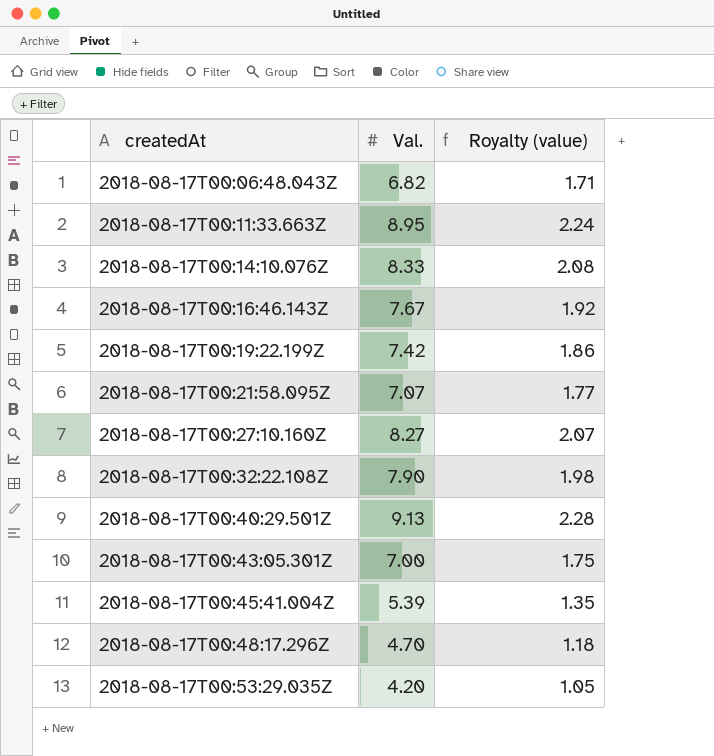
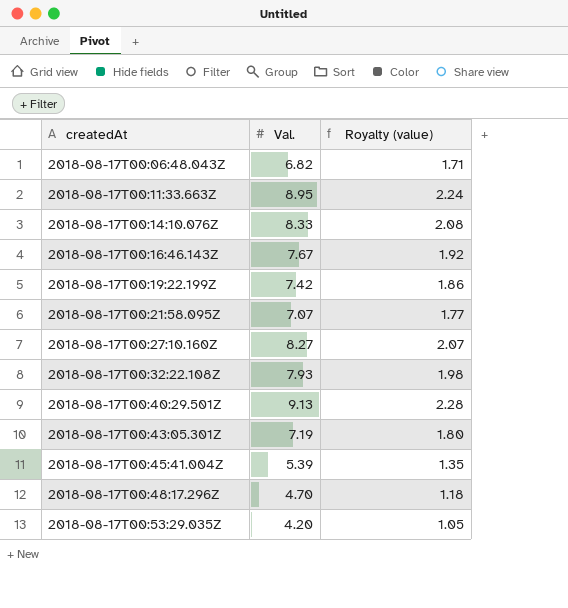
2018-08-17T00:32:22.108Z | Val.: 7.90 -> 7.93
2018-08-17T00:43:05.301Z | Val.: 7.00 -> 7.19
2018-08-17T00:43:05.301Z | Royalty (value): 1.75 -> 1.80

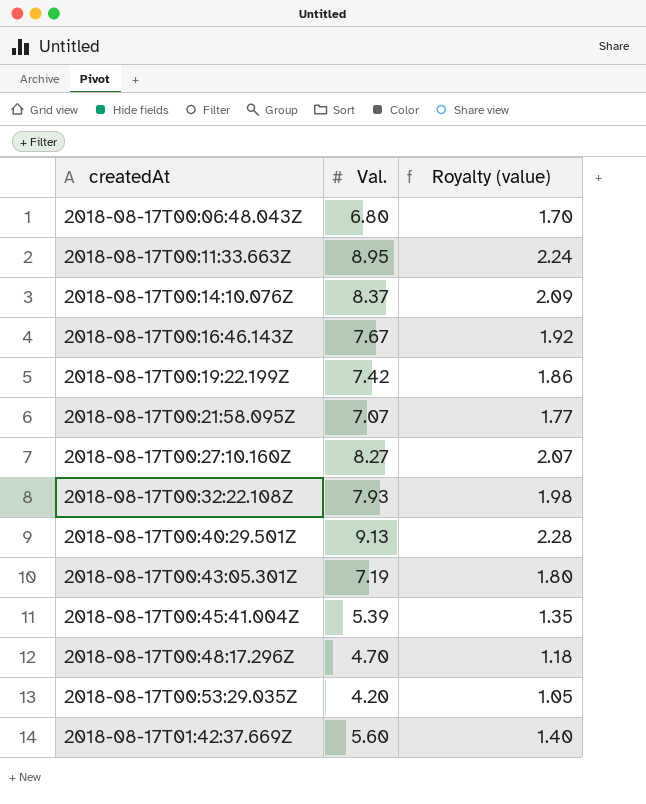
2018-08-17T00:06:48.043Z | Val.: 6.82 -> 6.80
2018-08-17T00:06:48.043Z | Royalty (value): 1.71 -> 1.70
2018-08-17T00:14:10.076Z | Val.: 8.33 -> 8.37
2018-08-17T00:14:10.076Z | Royalty (value): 2.08 -> 2.09
row 2018-08-17T01:42:37.669Z: none -> 5.60 | 1.40

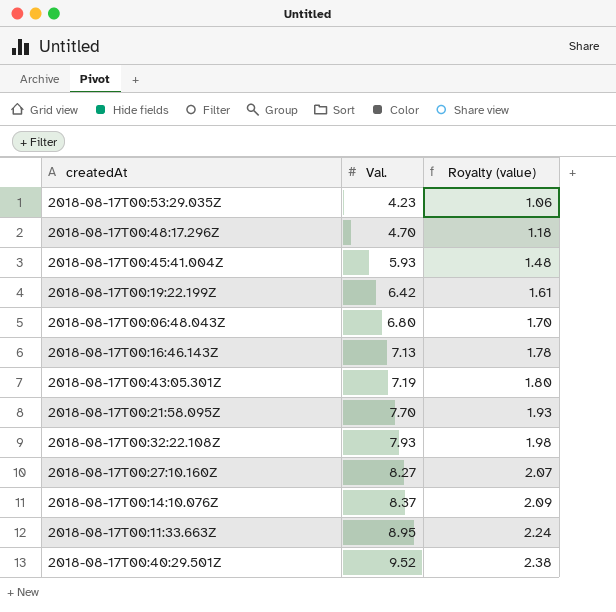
row order: createdAt ascending -> Val. ascending
row 2018-08-17T01:42:37.669Z: 5.60 | 1.40 -> none
2018-08-17T00:53:29.035Z | Val.: 4.20 -> 4.23
2018-08-17T00:53:29.035Z | Royalty (value): 1.05 -> 1.06
2018-08-17T00:45:41.004Z | Val.: 5.39 -> 5.93
2018-08-17T00:45:41.004Z | Royalty (value): 1.35 -> 1.48
2018-08-17T00:19:22.199Z | Val.: 7.42 -> 6.42
2018-08-17T00:19:22.199Z | Royalty (value): 1.86 -> 1.61
2018-08-17T00:16:46.143Z | Val.: 7.67 -> 7.13
2018-08-17T00:16:46.143Z | Royalty (value): 1.92 -> 1.78
2018-08-17T00:21:58.095Z | Val.: 7.07 -> 7.70
2018-08-17T00:21:58.095Z | Royalty (value): 1.77 -> 1.93
2018-08-17T00:40:29.501Z | Val.: 9.13 -> 9.52
2018-08-17T00:40:29.501Z | Royalty (value): 2.28 -> 2.38

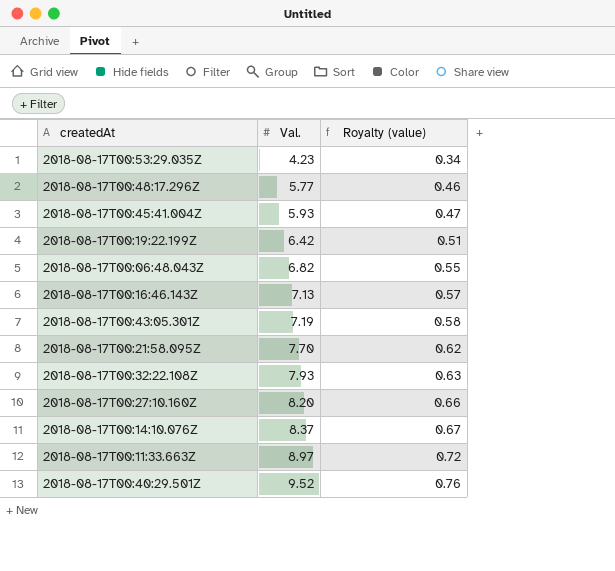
column Royalty (value) | formula: [Val.] * 0.25 -> [Val.] * 0.08
2018-08-17T00:48:17.296Z | Val.: 4.70 -> 5.77
2018-08-17T00:06:48.043Z | Val.: 6.80 -> 6.82
2018-08-17T00:27:10.160Z | Val.: 8.27 -> 8.20
2018-08-17T00:11:33.663Z | Val.: 8.95 -> 8.97

